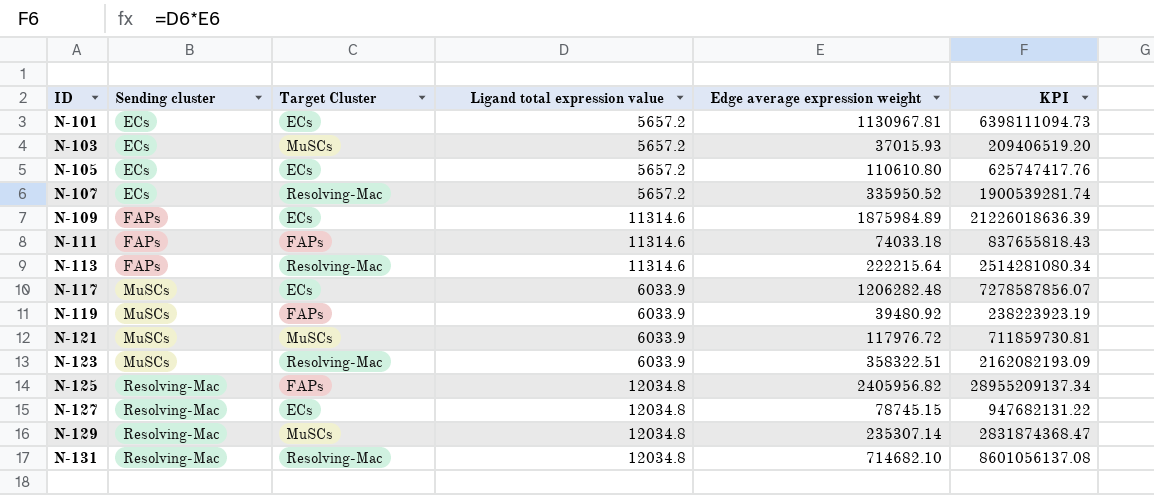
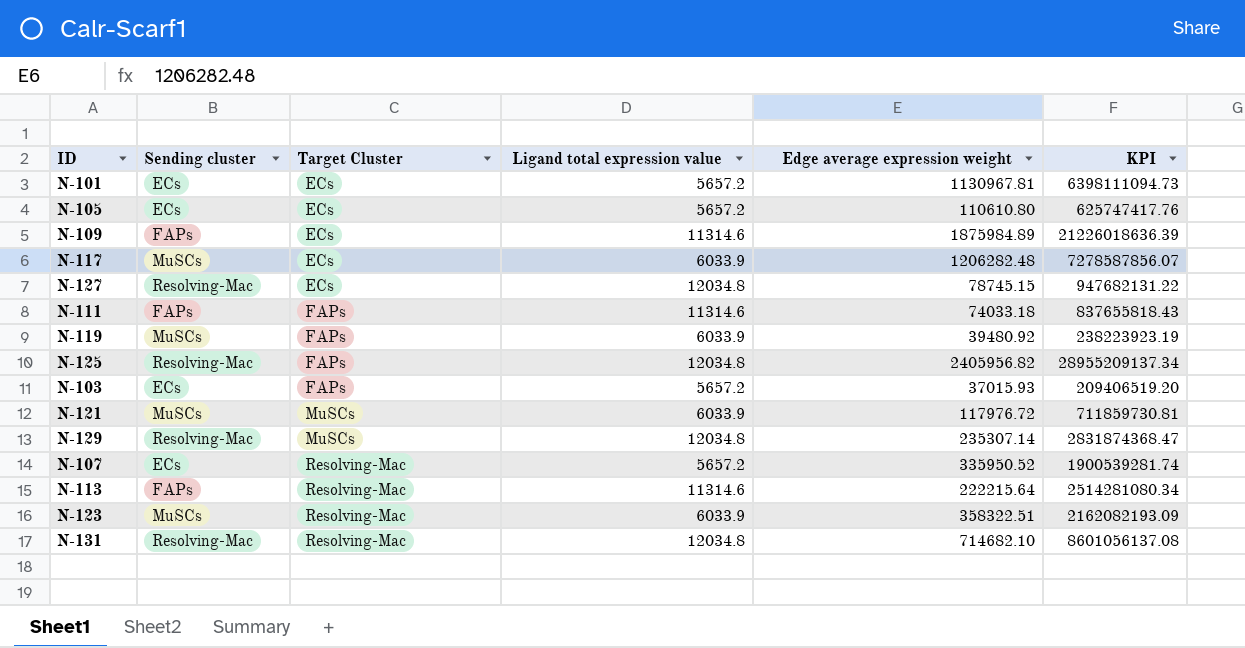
row order: ID ascending -> Target Cluster ascending
N-103 | Target Cluster: MuSCs -> FAPs

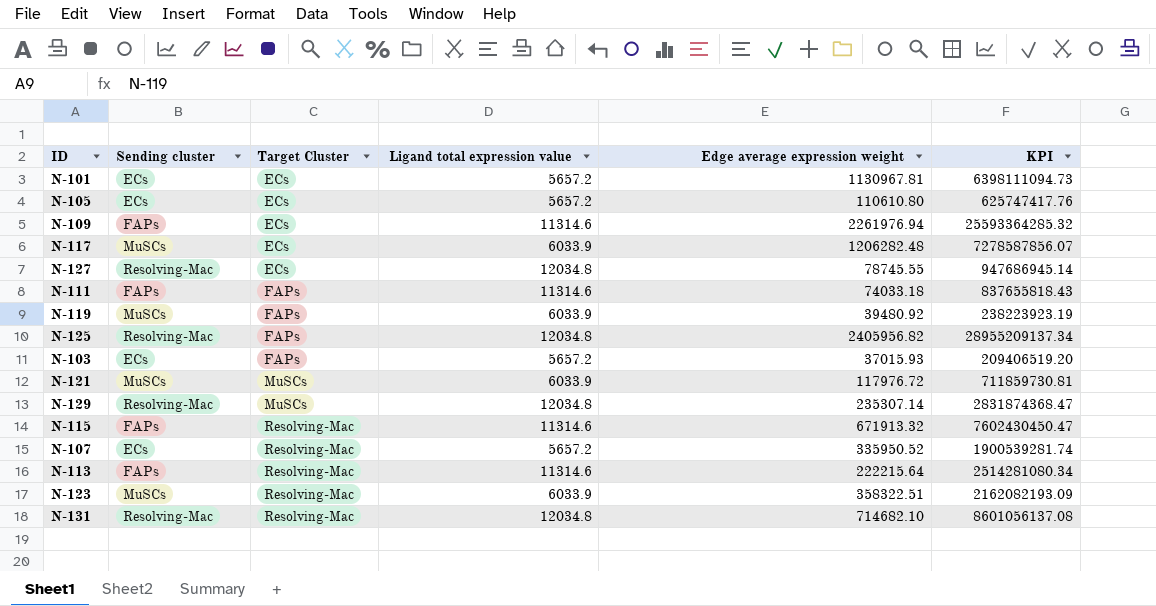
N-109 | Edge average expression weight: 1875984.89 -> 2261976.94
N-109 | KPI: 21226018636.39 -> 25593364285.32
N-127 | Edge average expression weight: 78745.15 -> 78745.55
N-127 | KPI: 947682131.22 -> 947686945.14
row N-115: none -> FAPs | Resolving-Mac | 11314.6 | 671913.32 | 7602430450.47

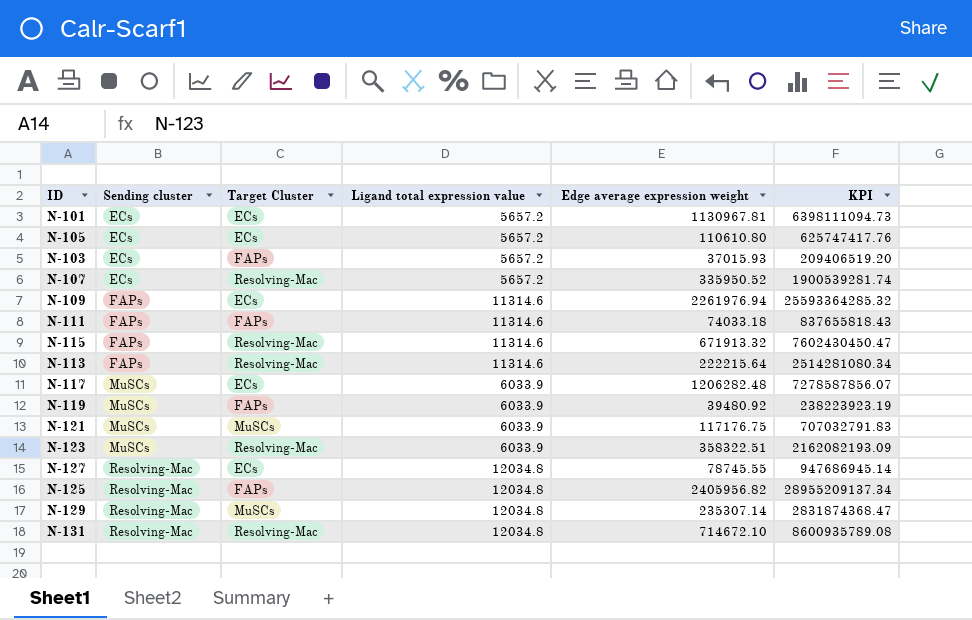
row order: Target Cluster ascending -> Sending cluster ascending
N-121 | Edge average expression weight: 117976.72 -> 117176.75
N-121 | KPI: 711859730.81 -> 707032791.83
N-131 | Edge average expression weight: 714682.10 -> 714672.10
N-131 | KPI: 8601056137.08 -> 8600935789.08

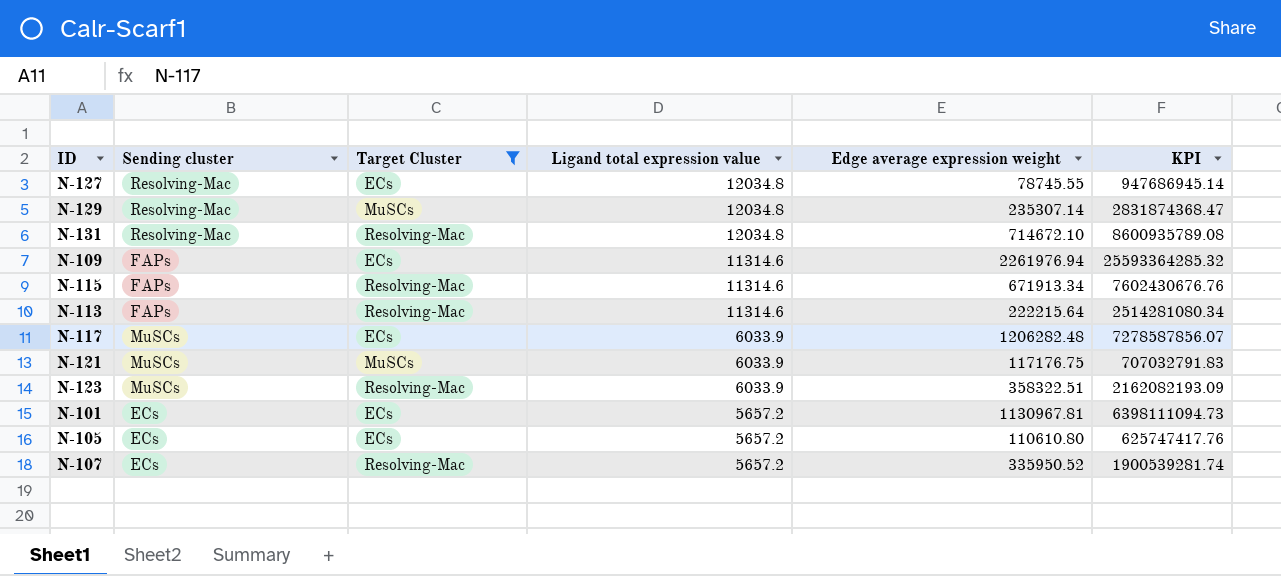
filter: none -> Target Cluster != FAPs
row order: Sending cluster ascending -> Ligand total expression value descending
N-115 | Edge average expression weight: 671913.32 -> 671913.34
N-115 | KPI: 7602430450.47 -> 7602430676.76

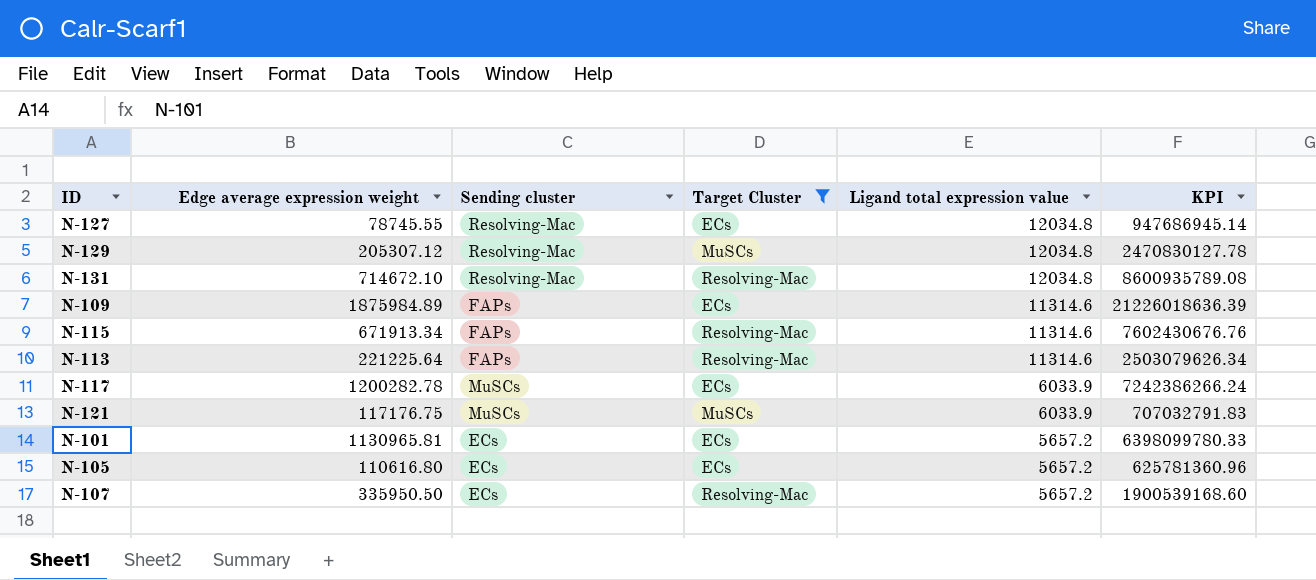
column Edge average expression weight | position: 5 -> 2
row N-123: MuSCs | Resolving-Mac | 6033.9 | 358322.51 | 2162082193.09 -> none
N-129 | Edge average expression weight: 235307.14 -> 205307.12
N-129 | KPI: 2831874368.47 -> 2470830127.78
N-109 | Edge average expression weight: 2261976.94 -> 1875984.89
N-109 | KPI: 25593364285.32 -> 21226018636.39
N-113 | Edge average expression weight: 222215.64 -> 221225.64
N-113 | KPI: 2514281080.34 -> 2503079626.34
N-117 | Edge average expression weight: 1206282.48 -> 1200282.78
N-117 | KPI: 7278587856.07 -> 7242386266.24
N-101 | Edge average expression weight: 1130967.81 -> 1130965.81
N-101 | KPI: 6398111094.73 -> 6398099780.33
N-105 | Edge average expression weight: 110610.80 -> 110616.80
N-105 | KPI: 625747417.76 -> 625781360.96
N-107 | Edge average expression weight: 335950.52 -> 335950.50
N-107 | KPI: 1900539281.74 -> 1900539168.60

